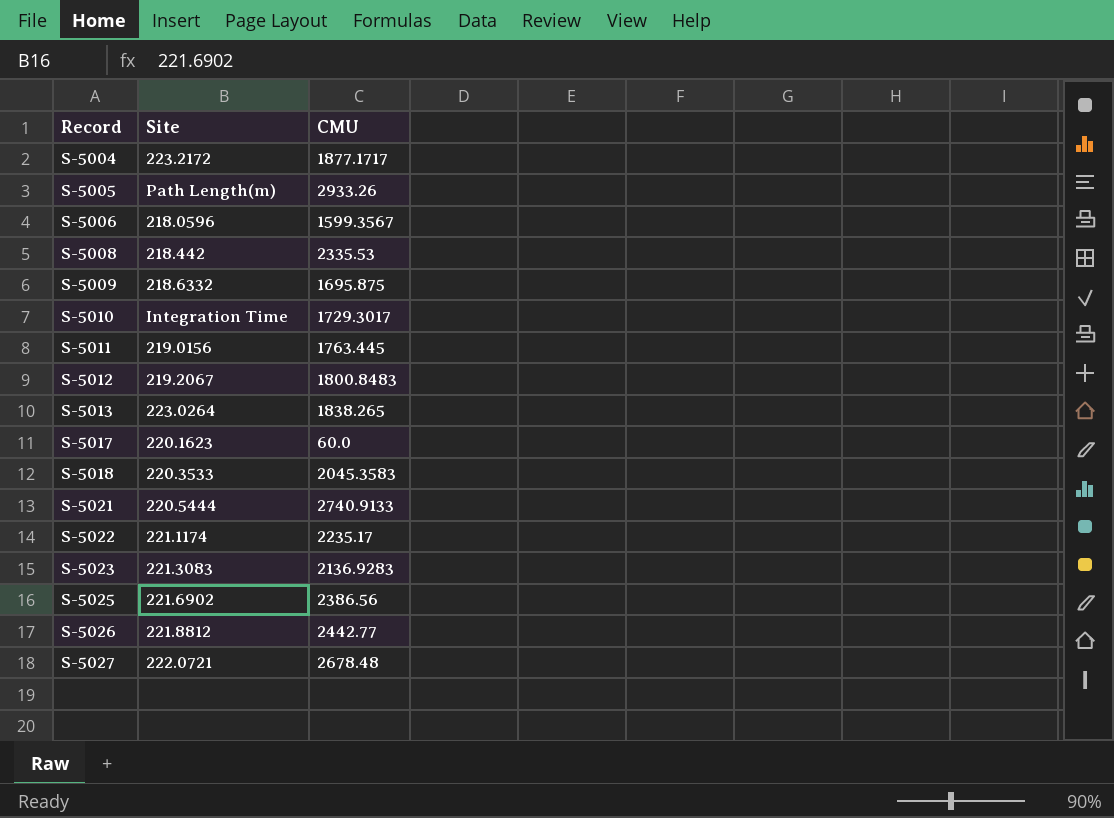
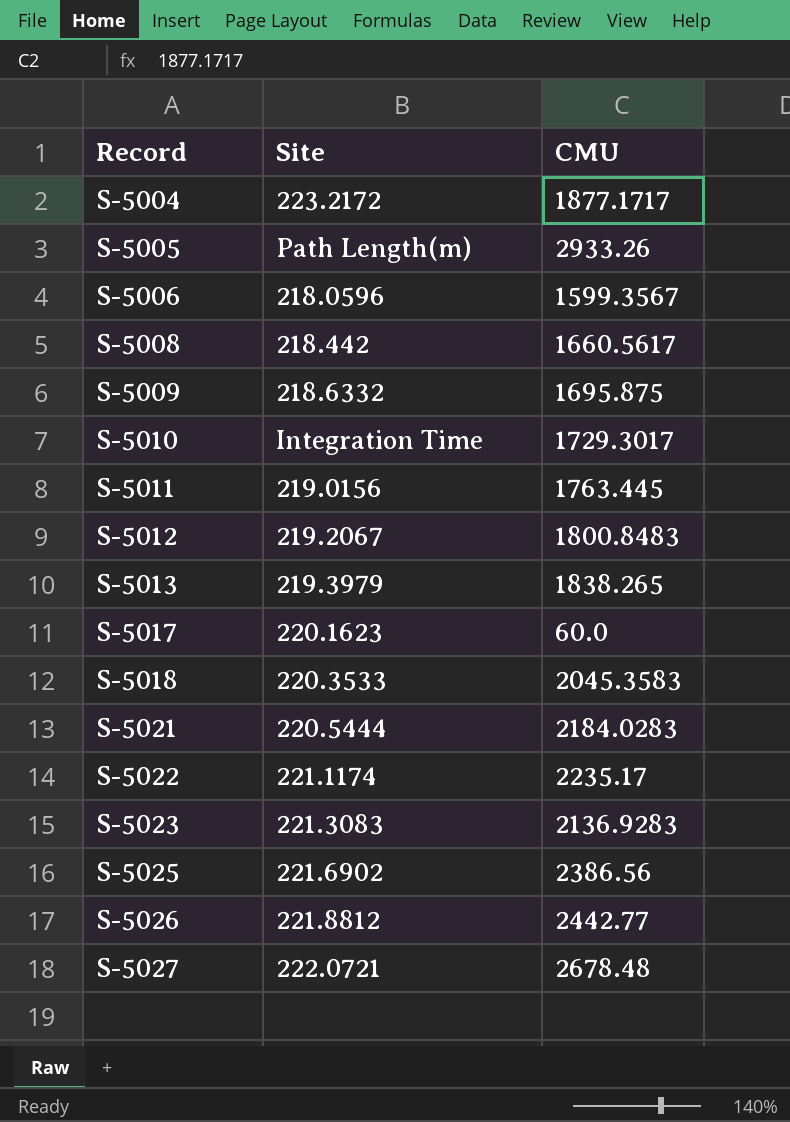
S-5008 | CMU: 2335.53 -> 1660.5617
S-5013 | Site: 223.0264 -> 219.3979
S-5021 | CMU: 2740.9133 -> 2184.0283

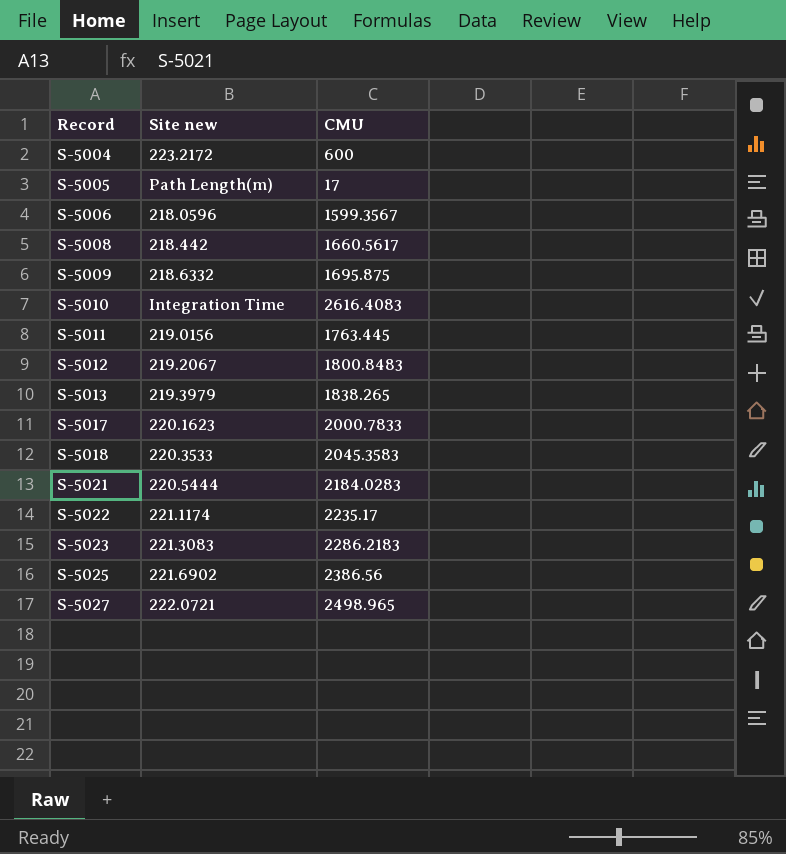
column name: Site -> Site new
row S-5026: 221.8812 | 2442.77 -> none
S-5004 | CMU: 1877.1717 -> 600
S-5005 | CMU: 2933.26 -> 17
S-5010 | CMU: 1729.3017 -> 2616.4083
S-5017 | CMU: 60.0 -> 2000.7833
S-5023 | CMU: 2136.9283 -> 2286.2183
S-5027 | CMU: 2678.48 -> 2498.965

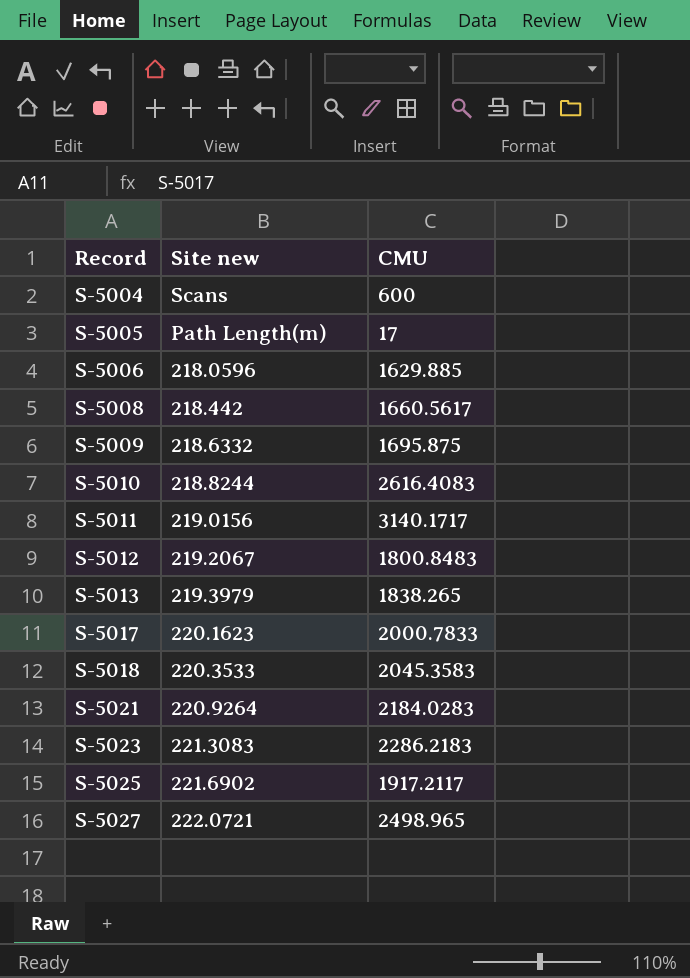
row S-5022: 221.1174 | 2235.17 -> none
S-5004 | Site new: 223.2172 -> Scans
S-5006 | CMU: 1599.3567 -> 1629.885
S-5010 | Site new: Integration Time -> 218.8244
S-5011 | CMU: 1763.445 -> 3140.1717
S-5021 | Site new: 220.5444 -> 220.9264
S-5025 | CMU: 2386.56 -> 1917.2117

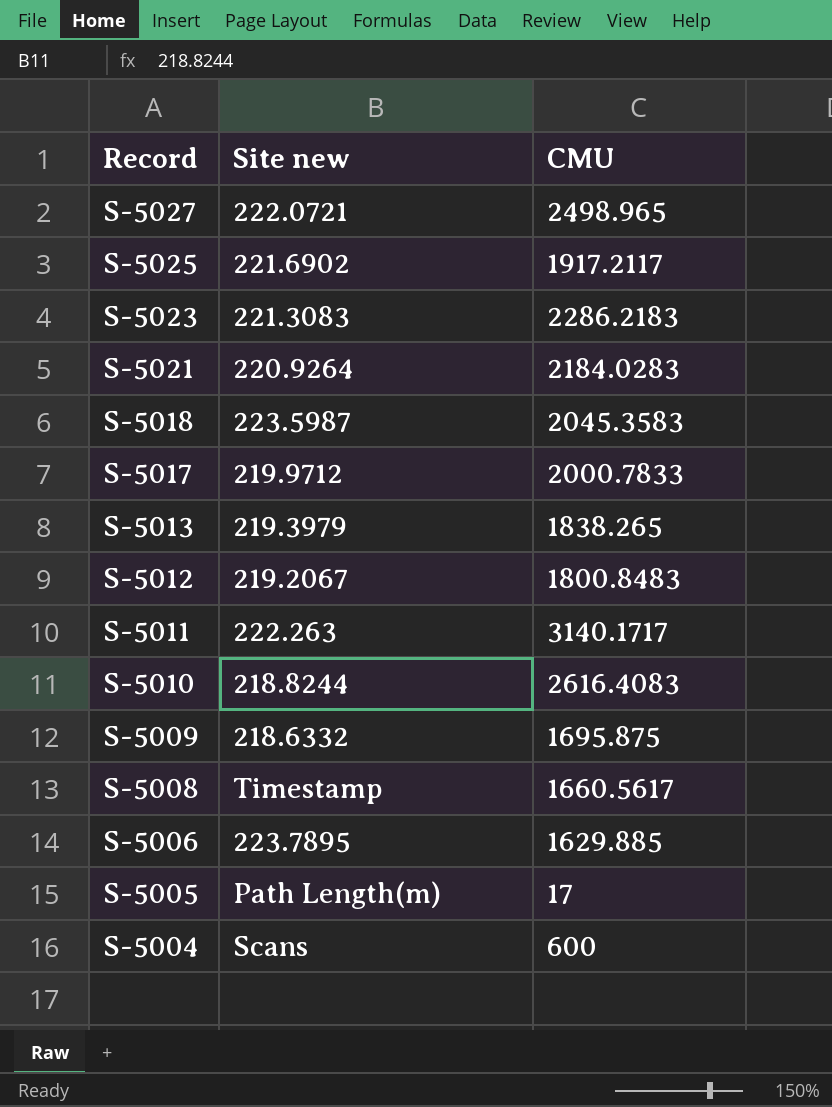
row order: Record ascending -> Record descending
S-5018 | Site new: 220.3533 -> 223.5987
S-5017 | Site new: 220.1623 -> 219.9712
S-5011 | Site new: 219.0156 -> 222.263
S-5008 | Site new: 218.442 -> Timestamp
S-5006 | Site new: 218.0596 -> 223.7895

